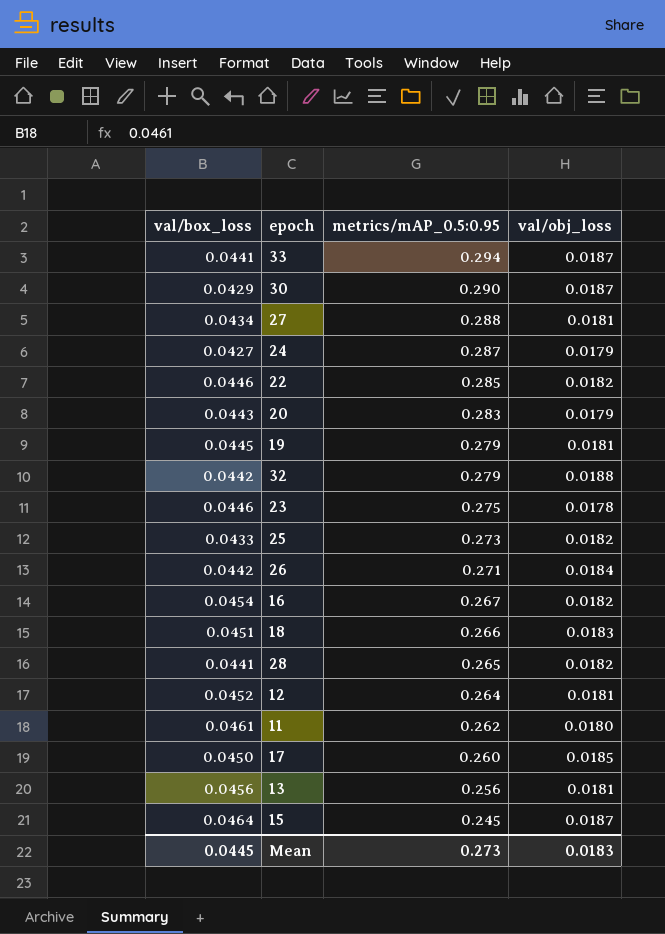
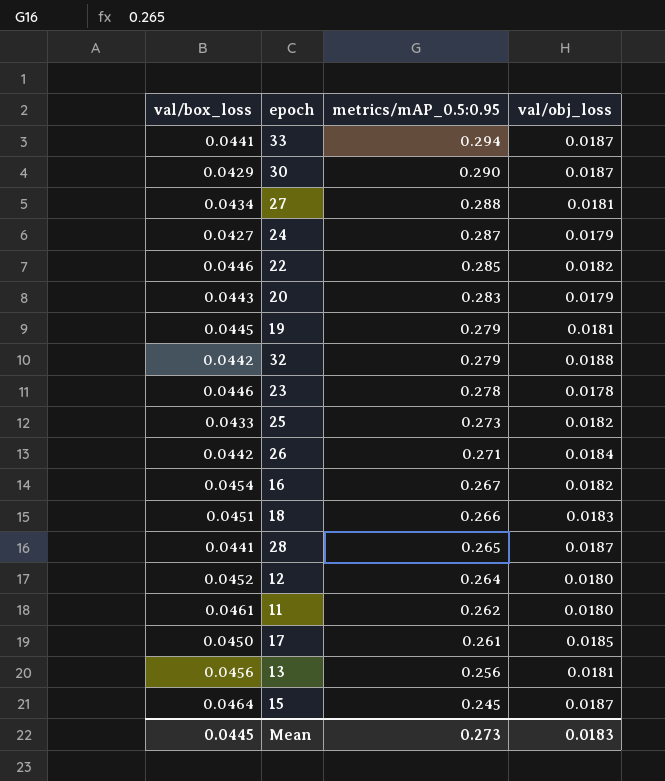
23 | metrics/mAP_0.5:0.95: 0.275 -> 0.278
28 | val/obj_loss: 0.0182 -> 0.0187
12 | val/obj_loss: 0.0181 -> 0.0180
17 | metrics/mAP_0.5:0.95: 0.260 -> 0.261

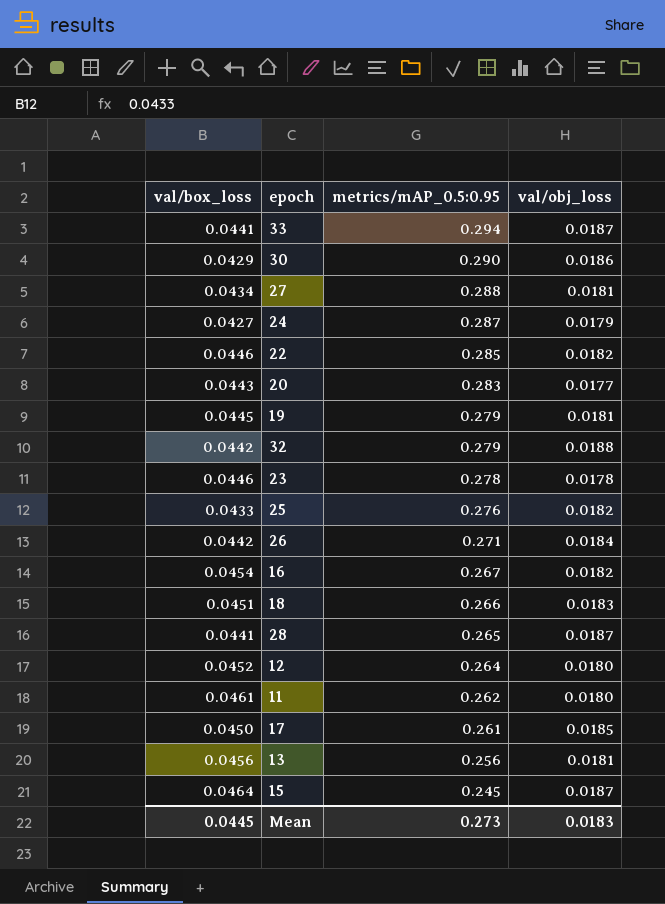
30 | val/obj_loss: 0.0187 -> 0.0186
20 | val/obj_loss: 0.0179 -> 0.0177
25 | metrics/mAP_0.5:0.95: 0.273 -> 0.276

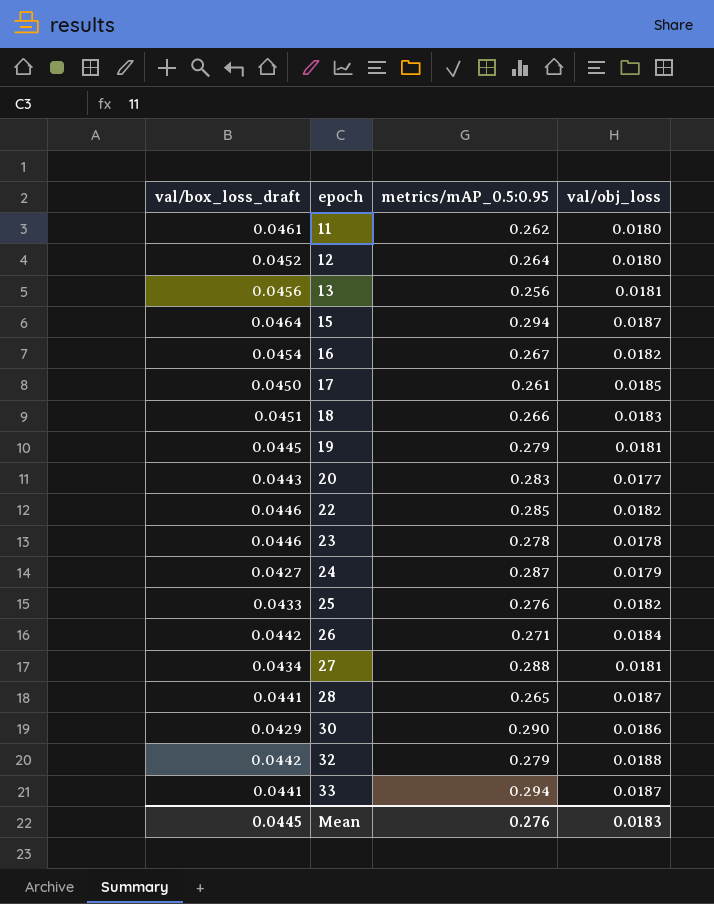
row order: metrics/mAP_0.5:0.95 descending -> epoch ascending
column name: val/box_loss -> val/box_loss_draft
15 | metrics/mAP_0.5:0.95: 0.245 -> 0.294
Mean | metrics/mAP_0.5:0.95: 0.273 -> 0.276

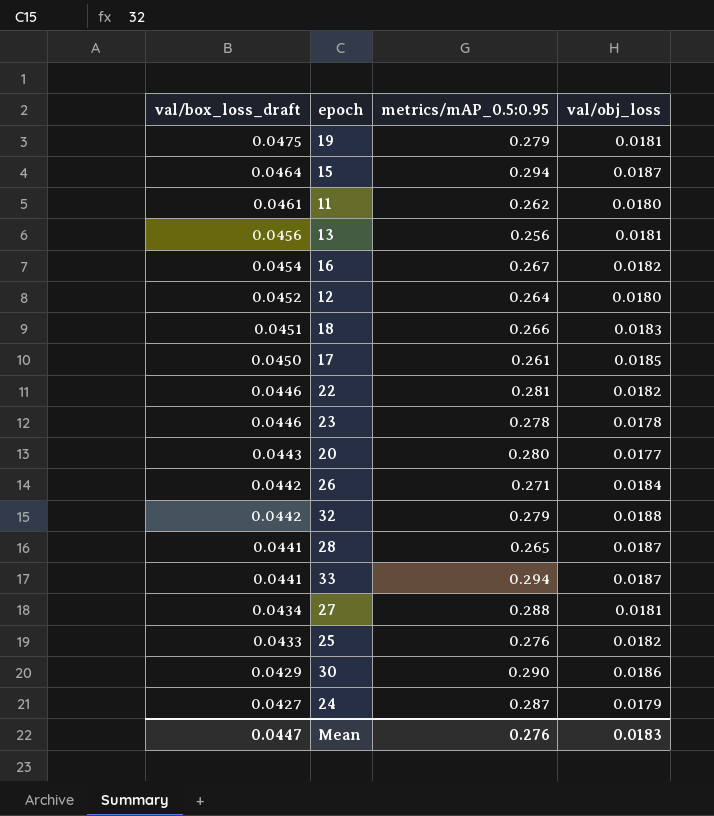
row order: epoch ascending -> val/box_loss_draft descending
19 | val/box_loss_draft: 0.0445 -> 0.0475
22 | metrics/mAP_0.5:0.95: 0.285 -> 0.281
20 | metrics/mAP_0.5:0.95: 0.283 -> 0.280
Mean | val/box_loss_draft: 0.0445 -> 0.0447

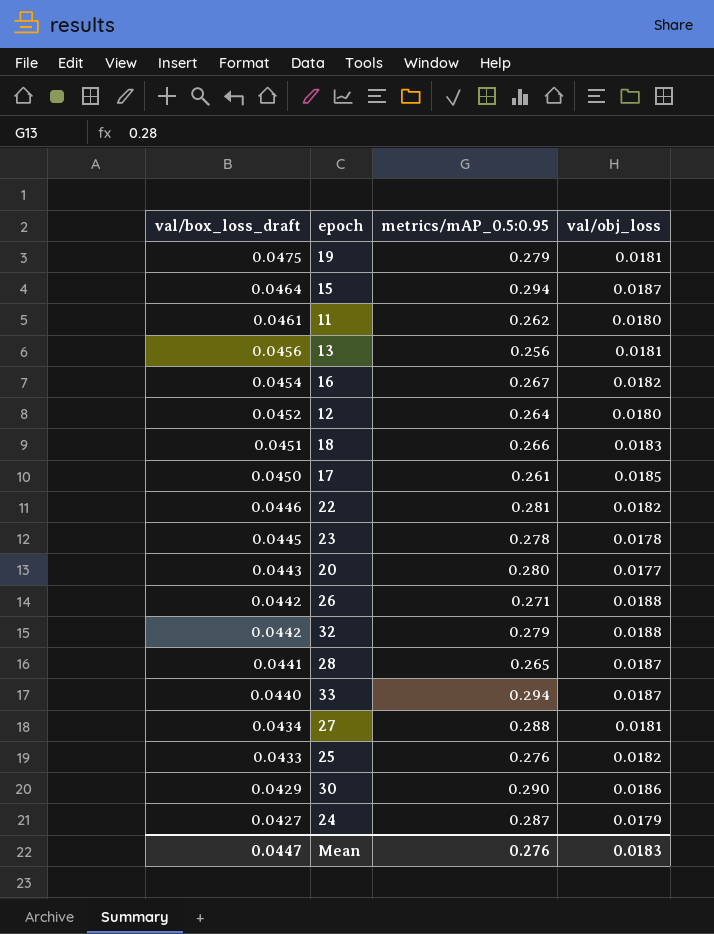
23 | val/box_loss_draft: 0.0446 -> 0.0445
26 | val/obj_loss: 0.0184 -> 0.0188
33 | val/box_loss_draft: 0.0441 -> 0.0440

